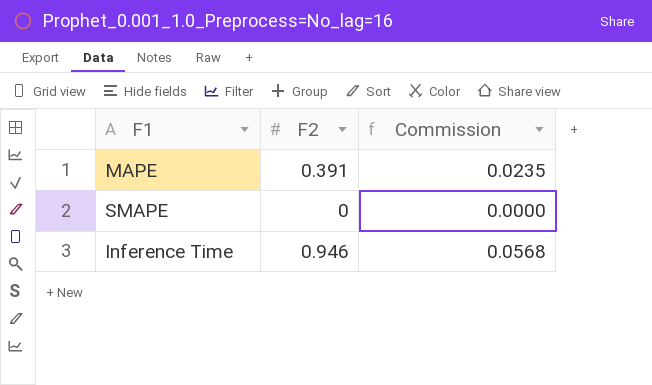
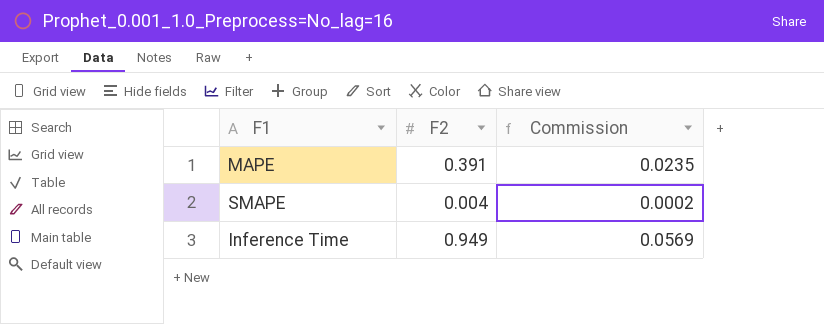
SMAPE | F2: 0 -> 0.004
SMAPE | Commission: 0.0000 -> 0.0002
Inference Time | F2: 0.946 -> 0.949
Inference Time | Commission: 0.0568 -> 0.0569

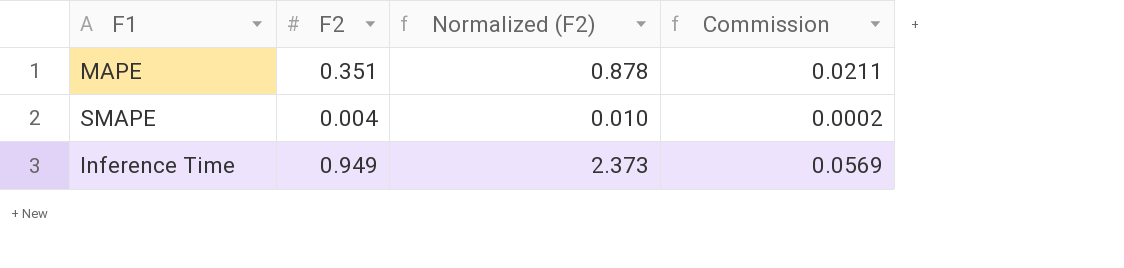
column Normalized (F2) | formula: none -> [F2] * 2.5
MAPE | F2: 0.391 -> 0.351
MAPE | Commission: 0.0235 -> 0.0211

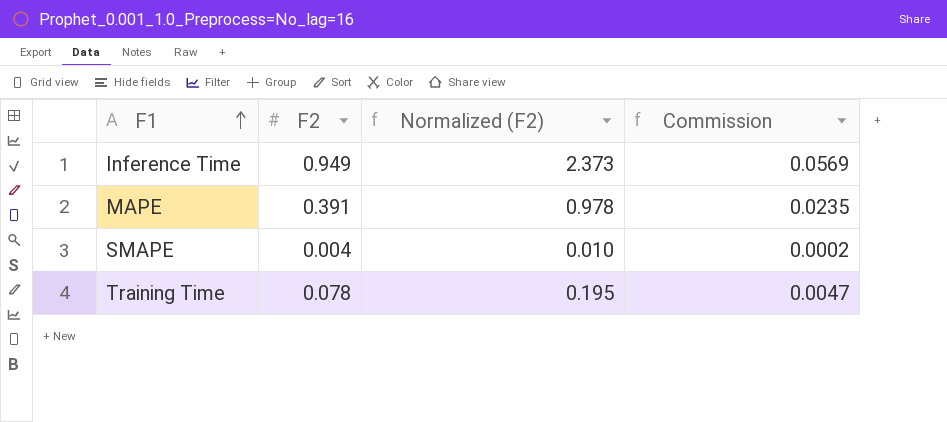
row order: none -> F1 ascending
MAPE | F2: 0.351 -> 0.391
MAPE | Normalized (F2): 0.878 -> 0.978
MAPE | Commission: 0.0211 -> 0.0235
row Training Time: none -> 0.078 | 0.195 | 0.0047

